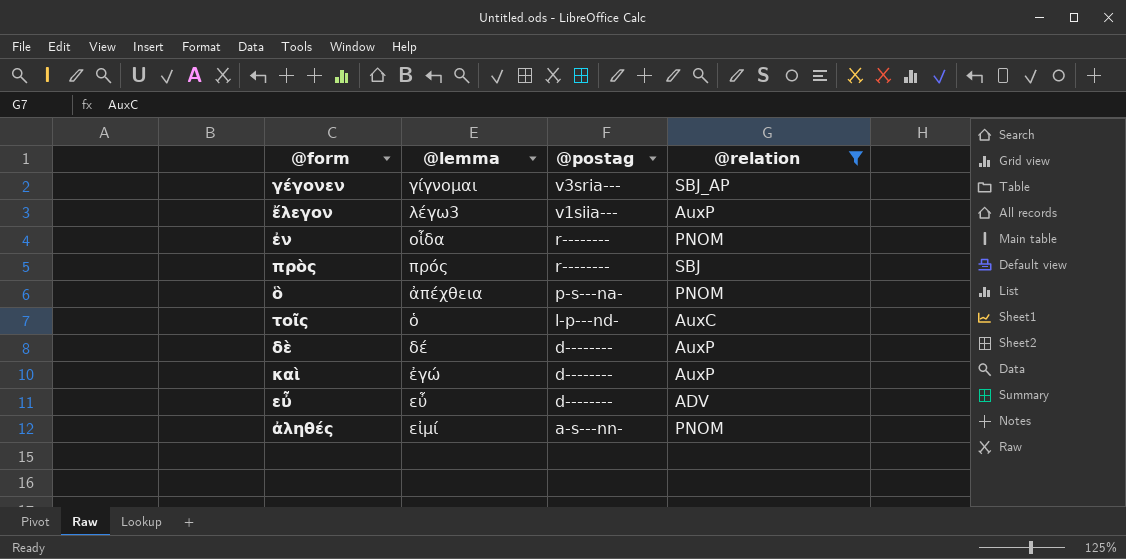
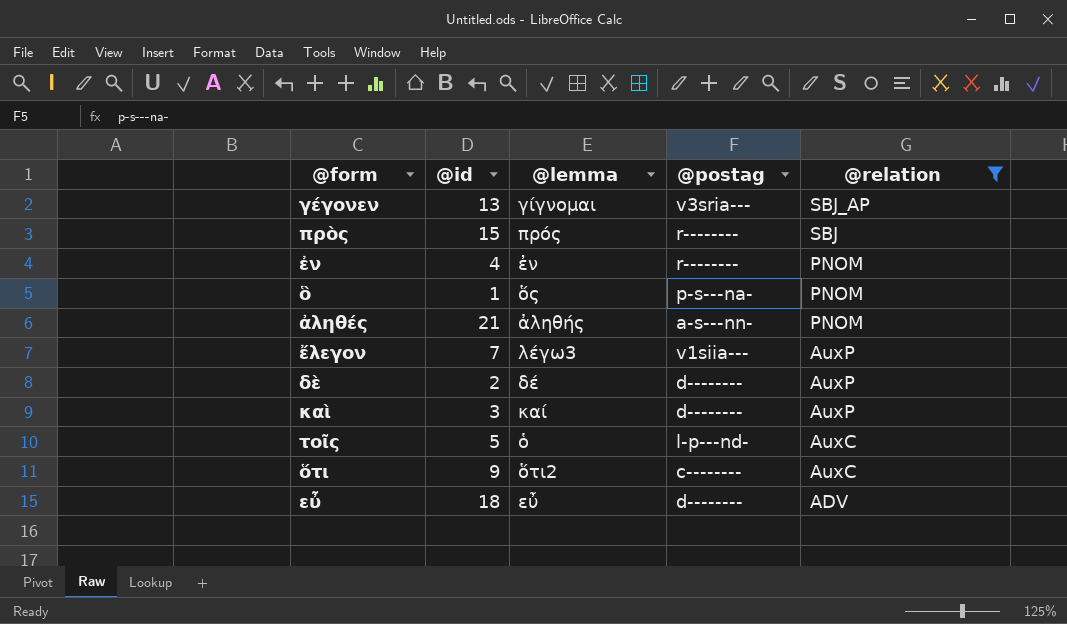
row order: @postag descending -> @relation descending
column @id | position: none -> 2
ἐν | @lemma: οἶδα -> ἐν
ὃ | @lemma: ἀπέχθεια -> ὅς
ἀληθές | @lemma: εἰμί -> ἀληθής
καὶ | @lemma: ἐγώ -> καί
row ὅτι: none -> 9 | ὅτι2 | c-------- | AuxC

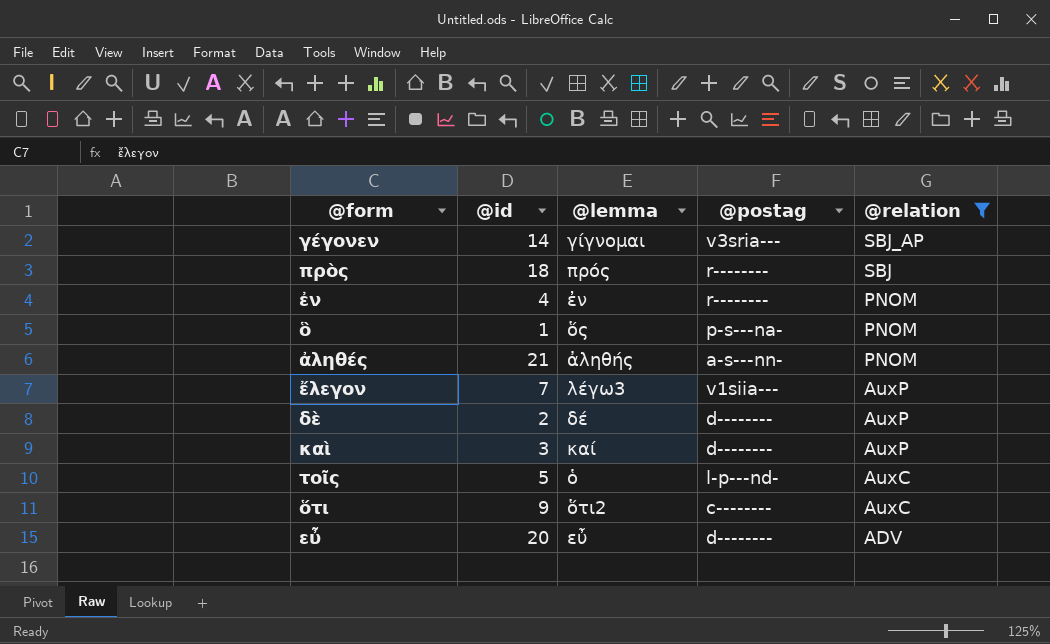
γέγονεν | @id: 13 -> 14
πρὸς | @id: 15 -> 18
εὖ | @id: 18 -> 20

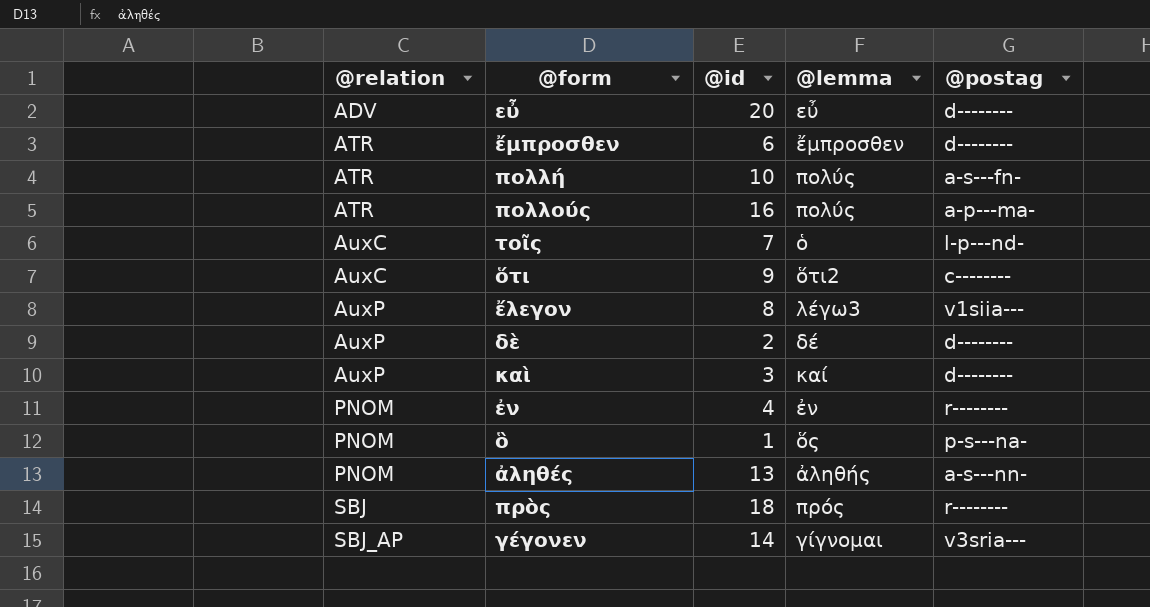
filter: @relation != ATR -> none
row order: @relation descending -> @relation ascending
column @relation | position: 5 -> 1
τοῖς | @id: 5 -> 7
ἔλεγον | @id: 7 -> 8
ἀληθές | @id: 21 -> 13

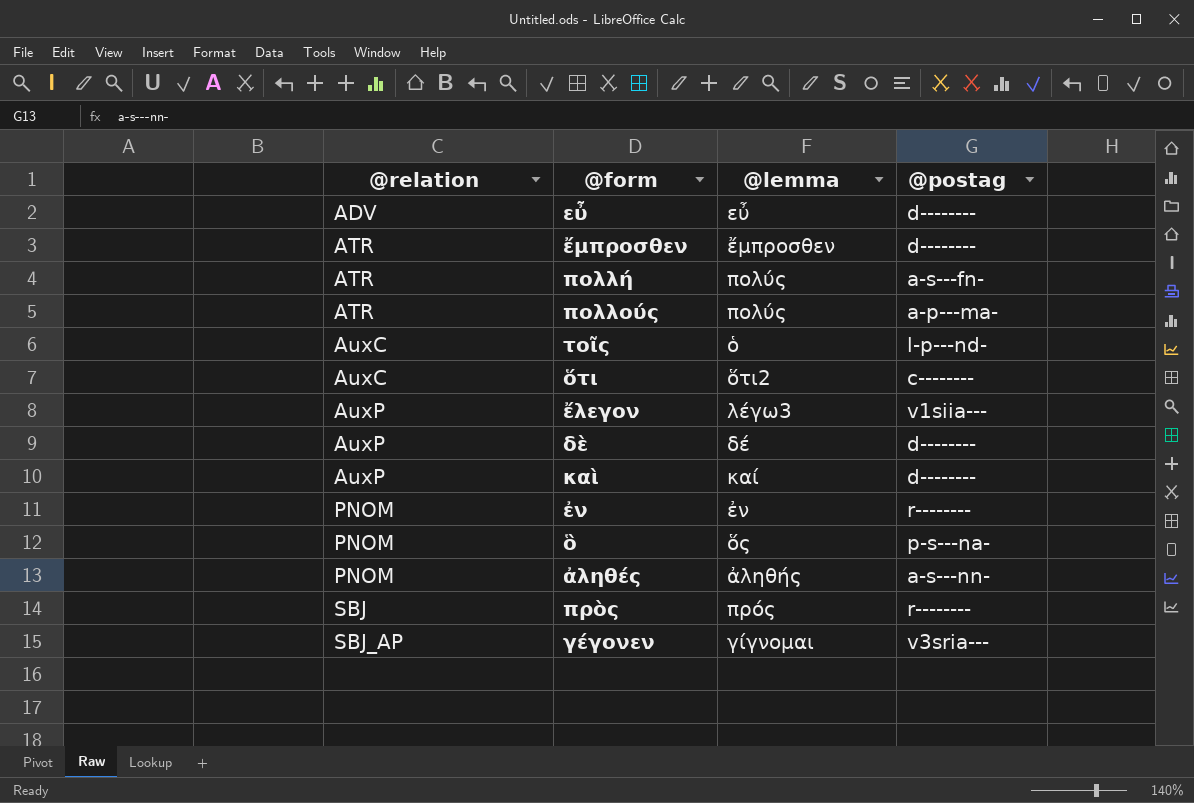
column @id | position: 3 -> none

